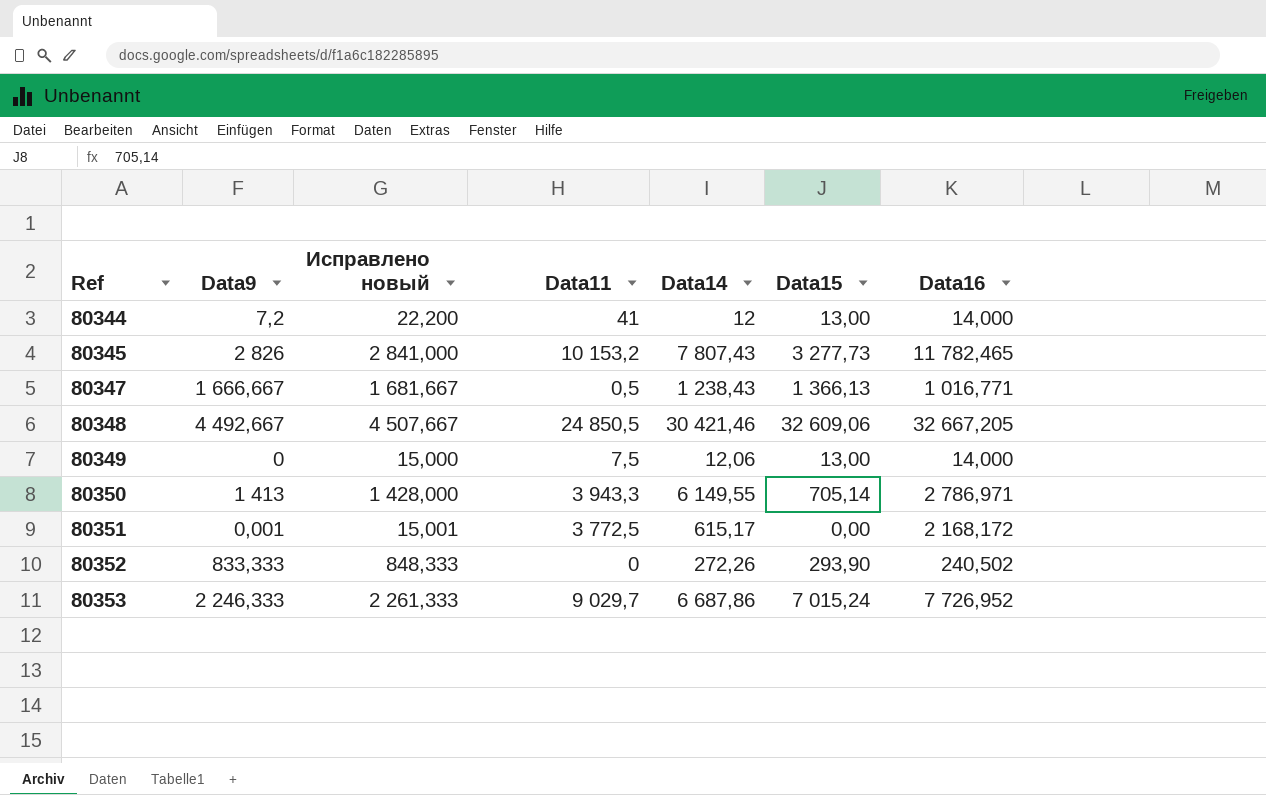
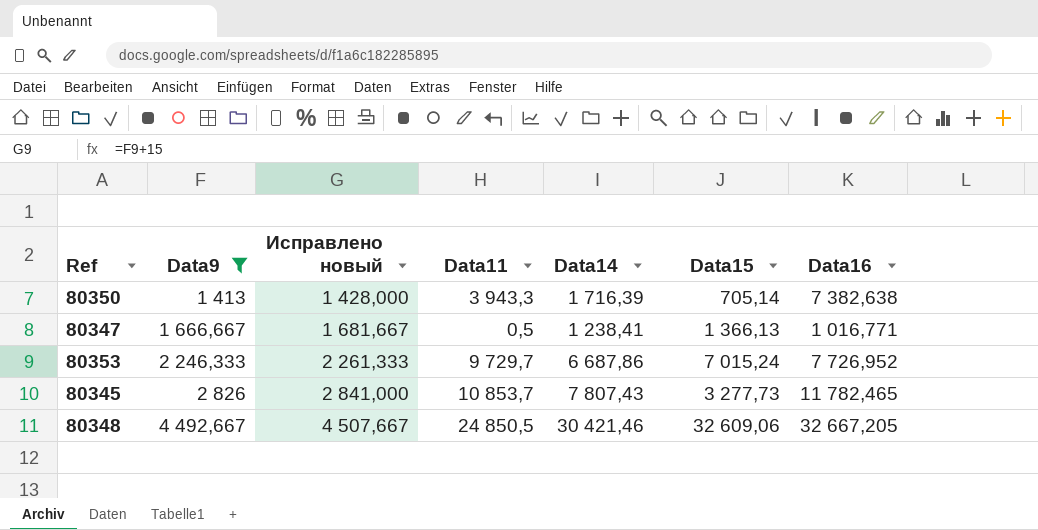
filter: none -> Data9 >= 1 413
row order: Ref ascending -> Data9 ascending
80350 | Data14: 6 149,55 -> 1 716,39
80350 | Data16: 2 786,971 -> 7 382,638
80347 | Data14: 1 238,43 -> 1 238,41
80353 | Data11: 9 029,7 -> 9 729,7
80345 | Data11: 10 153,2 -> 10 853,7

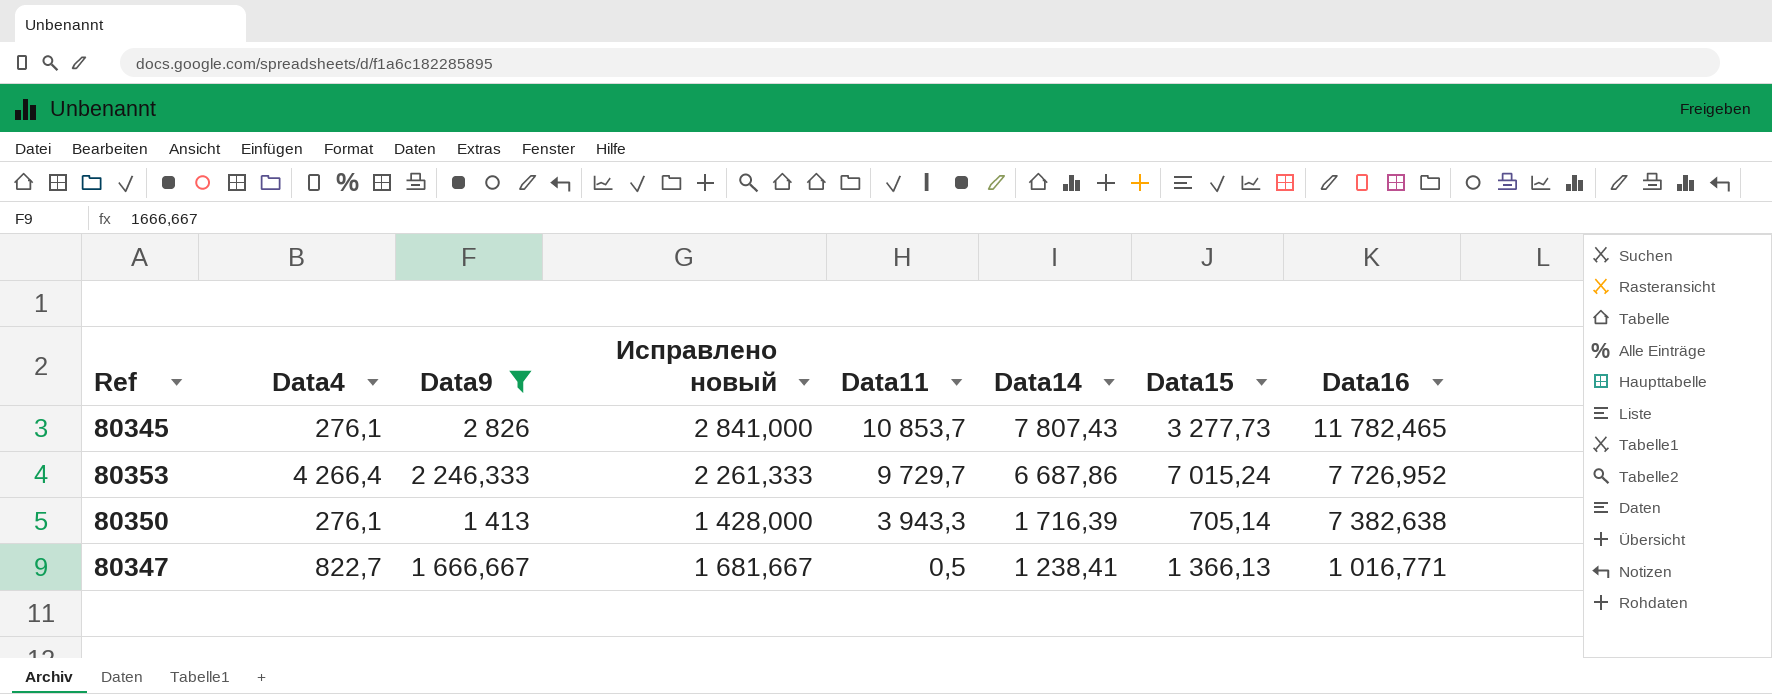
row order: Data9 ascending -> Data11 descending
column Data4 | position: none -> 2
row 80348: 4 492,667 | 4 507,667 | 24 850,5 | 30 421,46 | 32 609,06 | 32 667,205 -> none

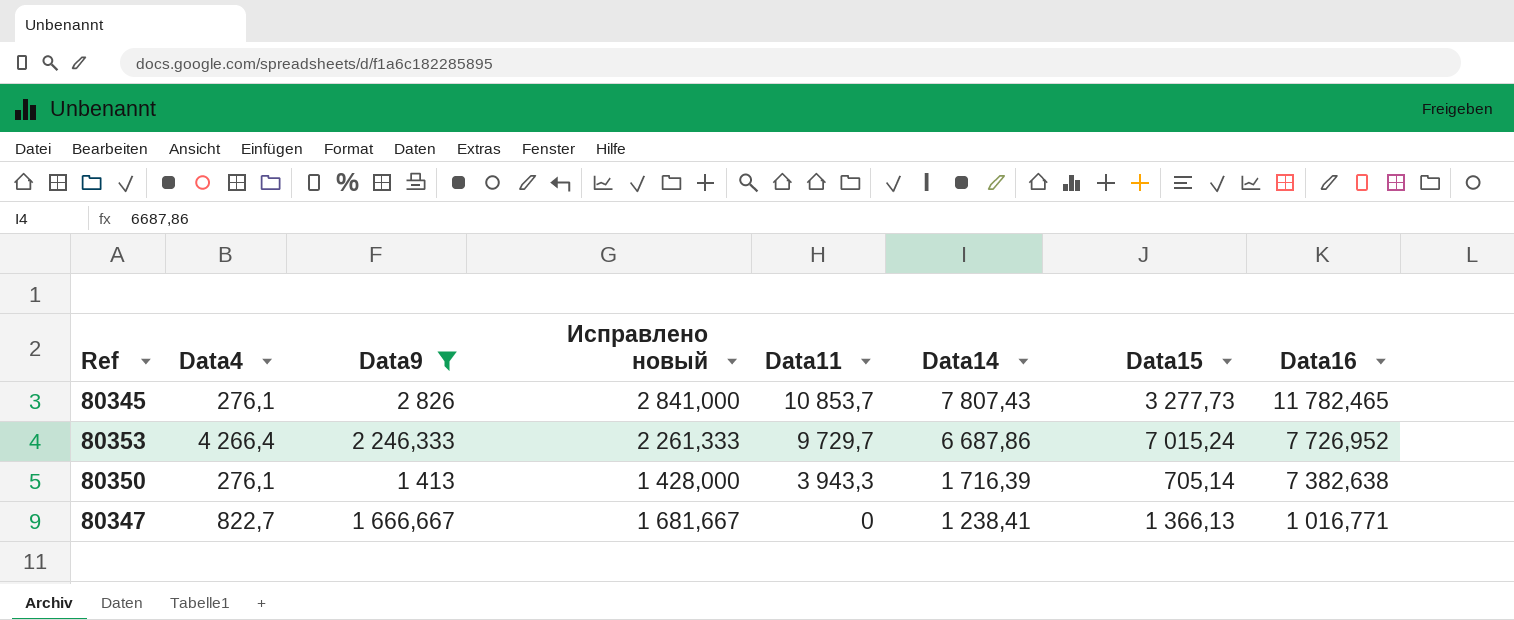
80347 | Data11: 0,5 -> 0

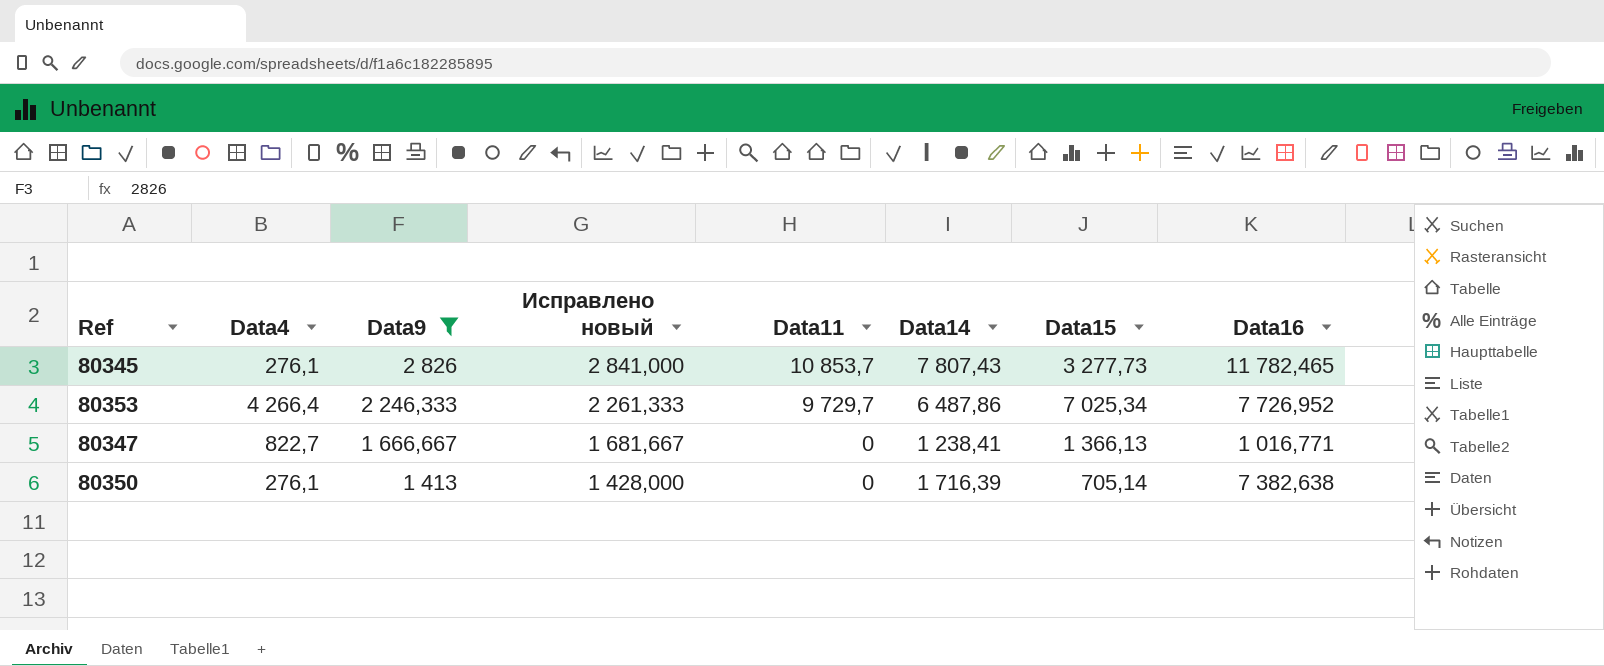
row order: Data11 descending -> Data9 descending
80353 | Data14: 6 687,86 -> 6 487,86
80353 | Data15: 7 015,24 -> 7 025,34
80350 | Data11: 3 943,3 -> 0

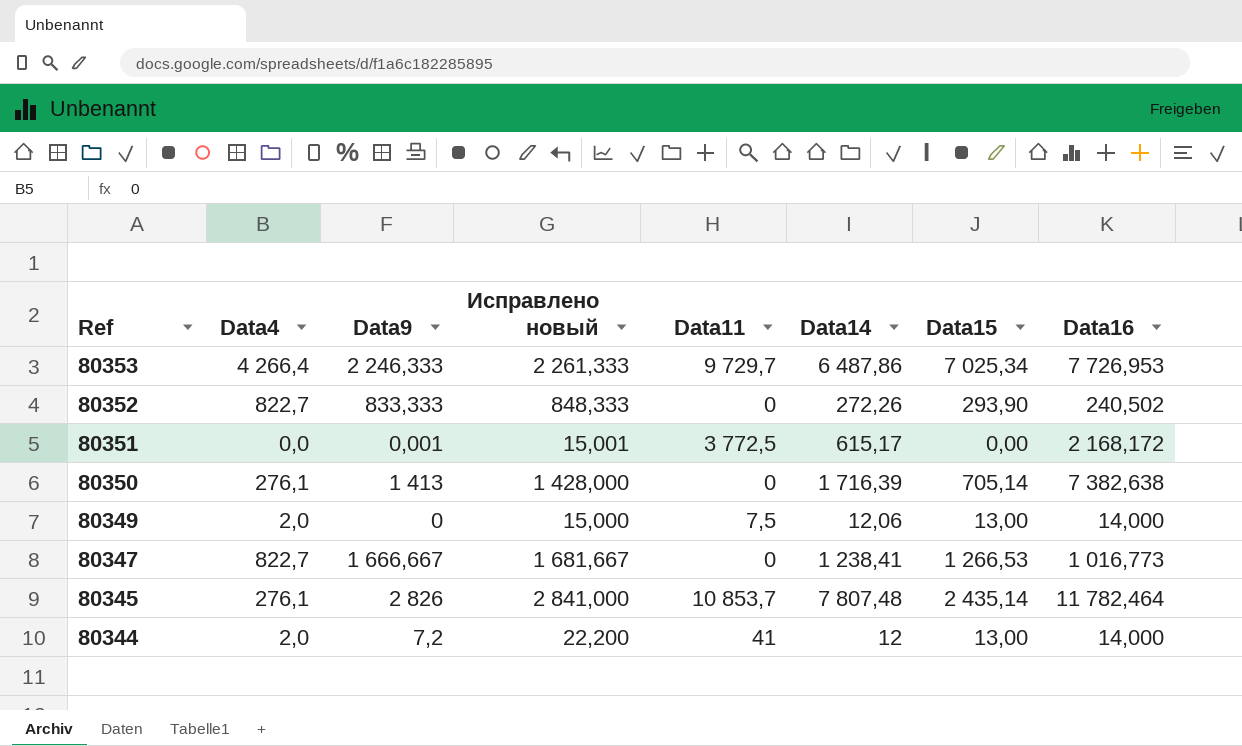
filter: Data9 >= 1 413 -> none
row order: Data9 descending -> Ref descending
80353 | Data16: 7 726,952 -> 7 726,953
80347 | Data15: 1 366,13 -> 1 266,53
80347 | Data16: 1 016,771 -> 1 016,773
80345 | Data14: 7 807,43 -> 7 807,48
80345 | Data15: 3 277,73 -> 2 435,14
80345 | Data16: 11 782,465 -> 11 782,464

